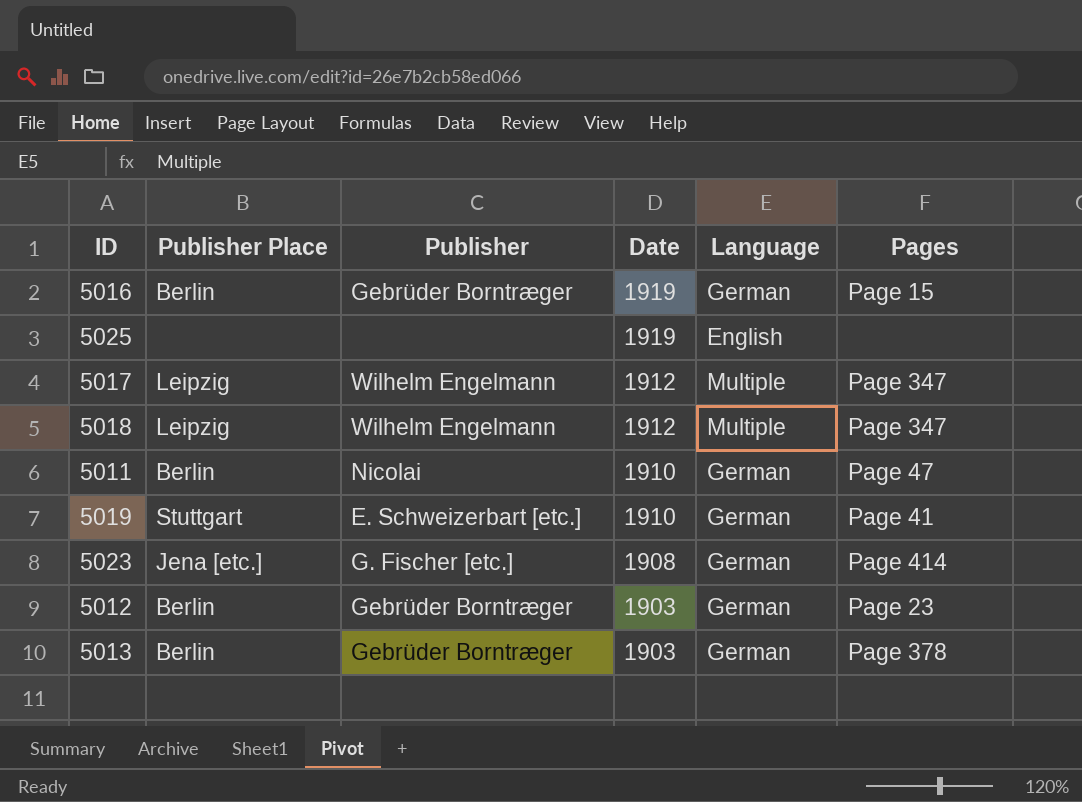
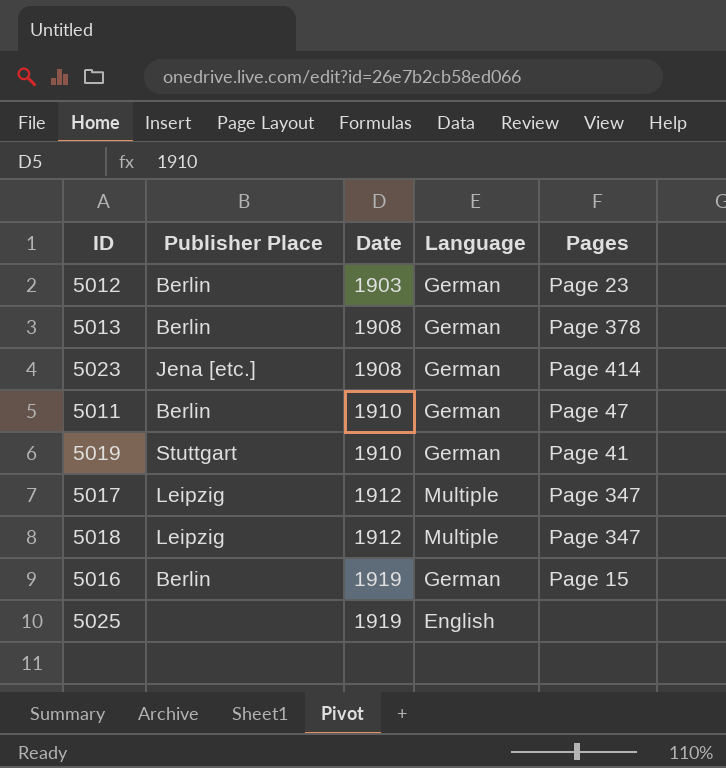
row order: Date descending -> Date ascending
column Publisher | position: 3 -> none
5013 | Date: 1903 -> 1908

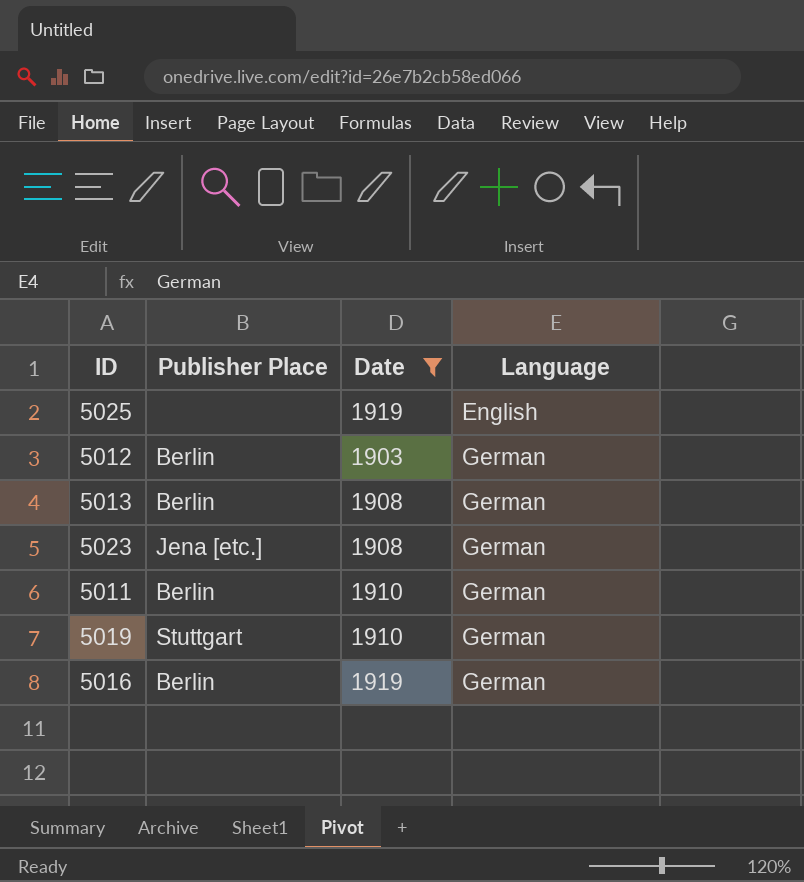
filter: none -> Date != 1912
row order: Date ascending -> Language ascending
column Pages | position: 5 -> none

